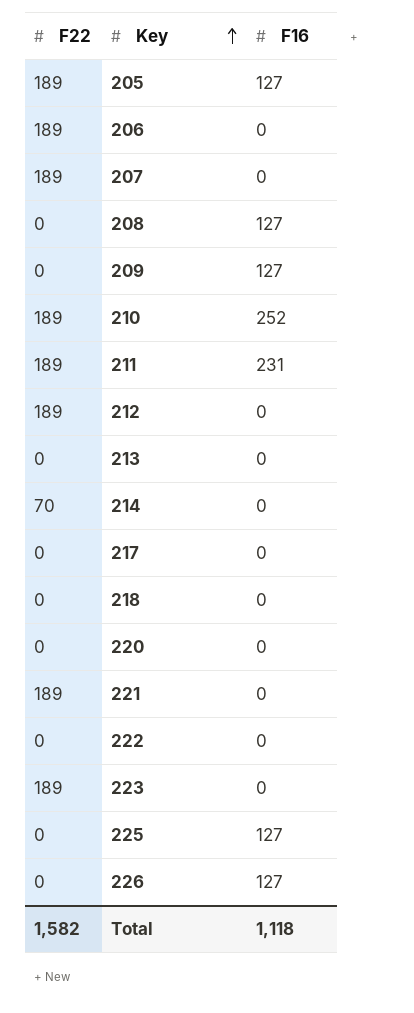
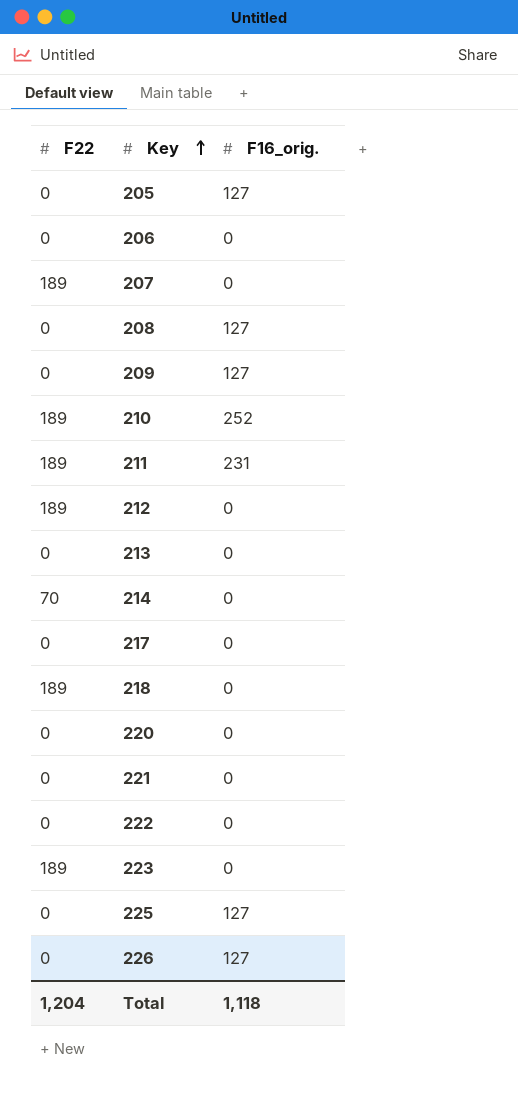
column name: F16 -> F16_orig.
205 | F22: 189 -> 0
206 | F22: 189 -> 0
218 | F22: 0 -> 189
221 | F22: 189 -> 0
Total | F22: 1,582 -> 1,204

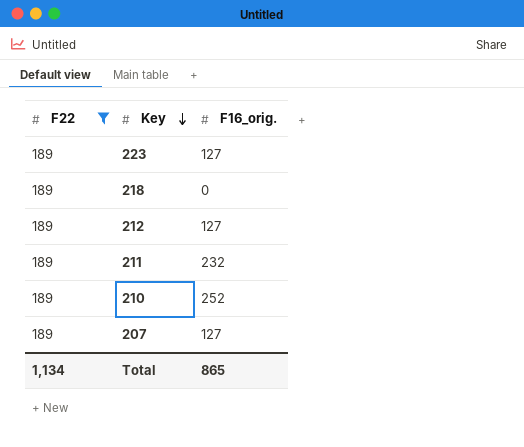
filter: none -> F22 = 189
row order: Key ascending -> Key descending
223 | F16_orig.: 0 -> 127
212 | F16_orig.: 0 -> 127
211 | F16_orig.: 231 -> 232
207 | F16_orig.: 0 -> 127
Total | F22: 1,204 -> 1,134
Total | F16_orig.: 1,118 -> 865

